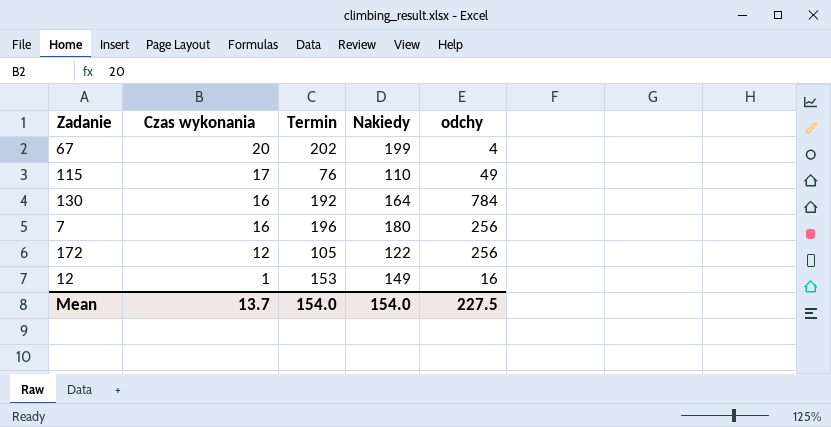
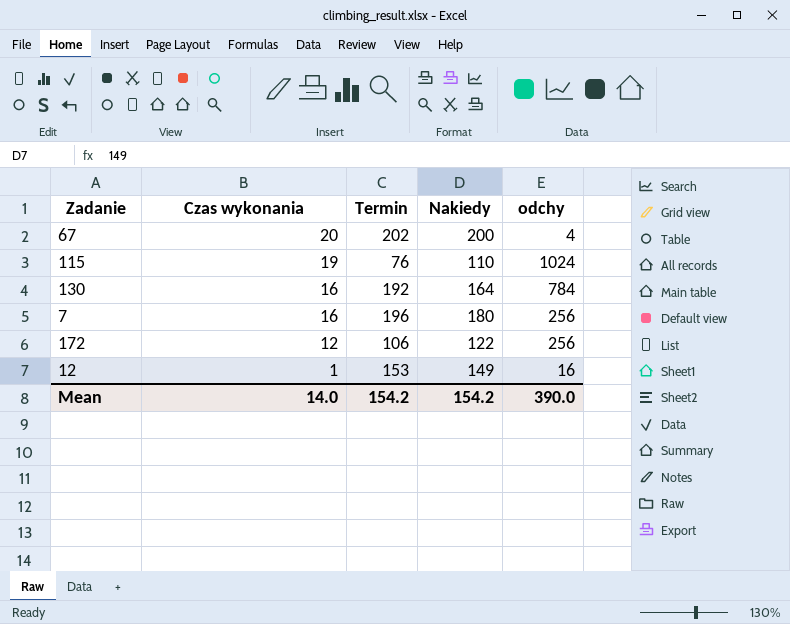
67 | Nakiedy: 199 -> 200
115 | Czas wykonania: 17 -> 19
115 | odchy: 49 -> 1024
172 | Termin: 105 -> 106
Mean | Czas wykonania: 13.7 -> 14.0
Mean | Termin: 154.0 -> 154.2
Mean | Nakiedy: 154.0 -> 154.2
Mean | odchy: 227.5 -> 390.0

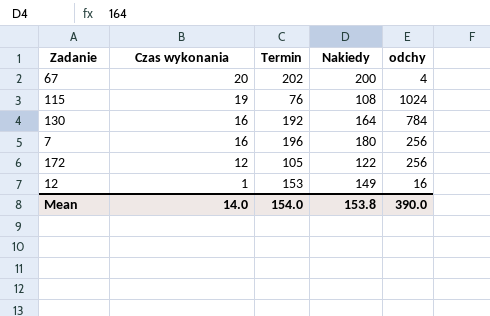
115 | Nakiedy: 110 -> 108
172 | Termin: 106 -> 105
Mean | Termin: 154.2 -> 154.0
Mean | Nakiedy: 154.2 -> 153.8

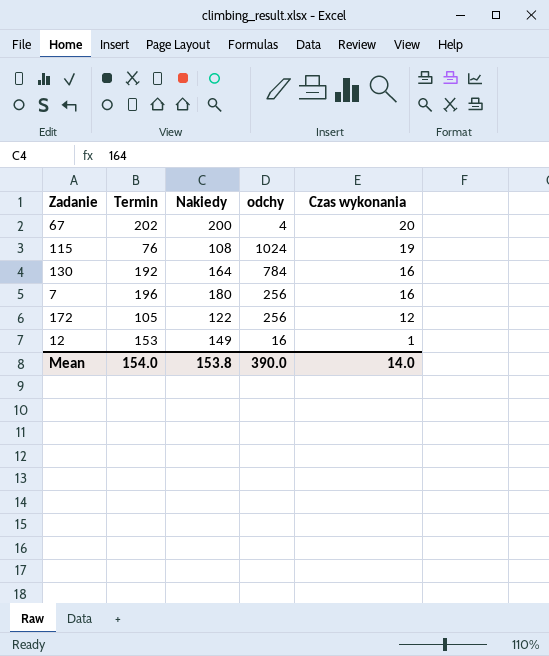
column Czas wykonania | position: 2 -> 5

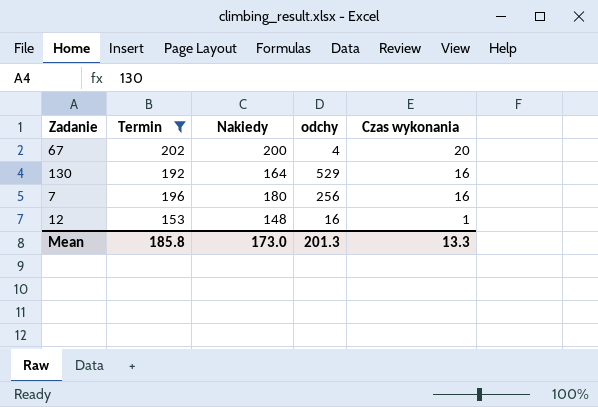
filter: none -> Termin >= 153
130 | odchy: 784 -> 529
12 | Nakiedy: 149 -> 148
Mean | Termin: 154.0 -> 185.8
Mean | Nakiedy: 153.8 -> 173.0
Mean | odchy: 390.0 -> 201.3
Mean | Czas wykonania: 14.0 -> 13.3

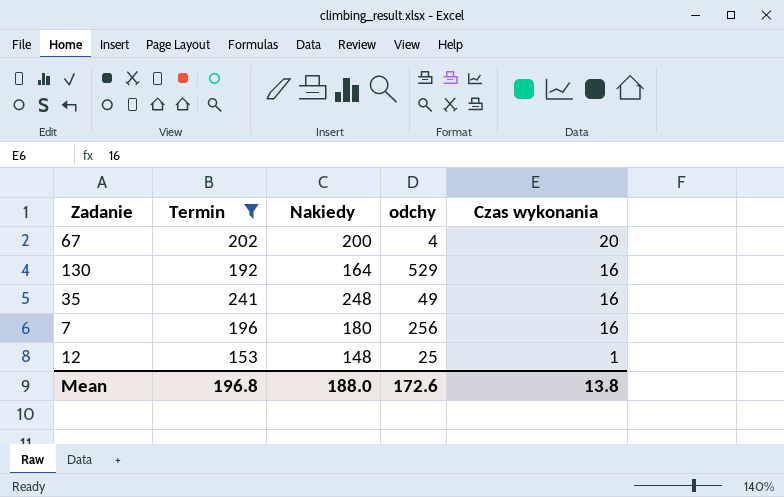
row 35: none -> 241 | 248 | 49 | 16
12 | odchy: 16 -> 25
Mean | Termin: 185.8 -> 196.8
Mean | Nakiedy: 173.0 -> 188.0
Mean | odchy: 201.3 -> 172.6
Mean | Czas wykonania: 13.3 -> 13.8

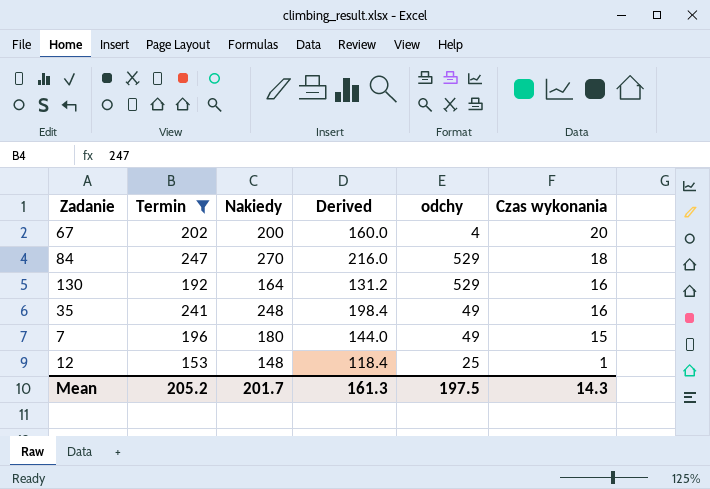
column Derived | formula: none -> [Nakiedy] * 0.8
row 84: none -> 247 | 270 | 216.0 | 529 | 18
7 | odchy: 256 -> 49
7 | Czas wykonania: 16 -> 15
Mean | Termin: 196.8 -> 205.2
Mean | Nakiedy: 188.0 -> 201.7
Mean | odchy: 172.6 -> 197.5
Mean | Czas wykonania: 13.8 -> 14.3

